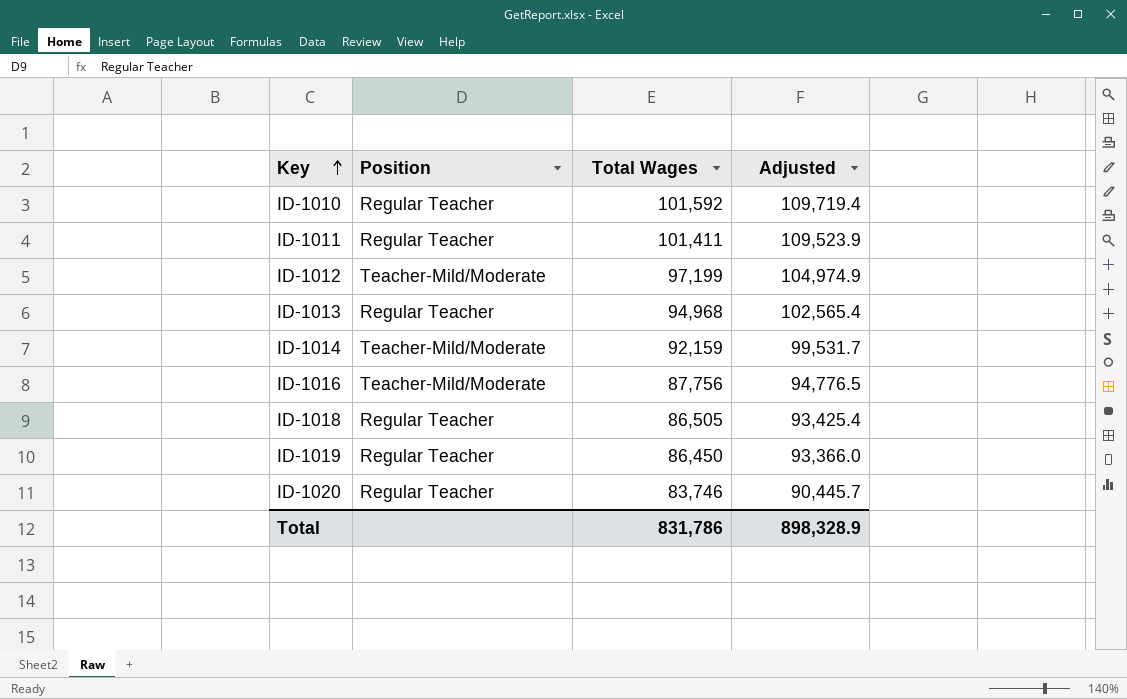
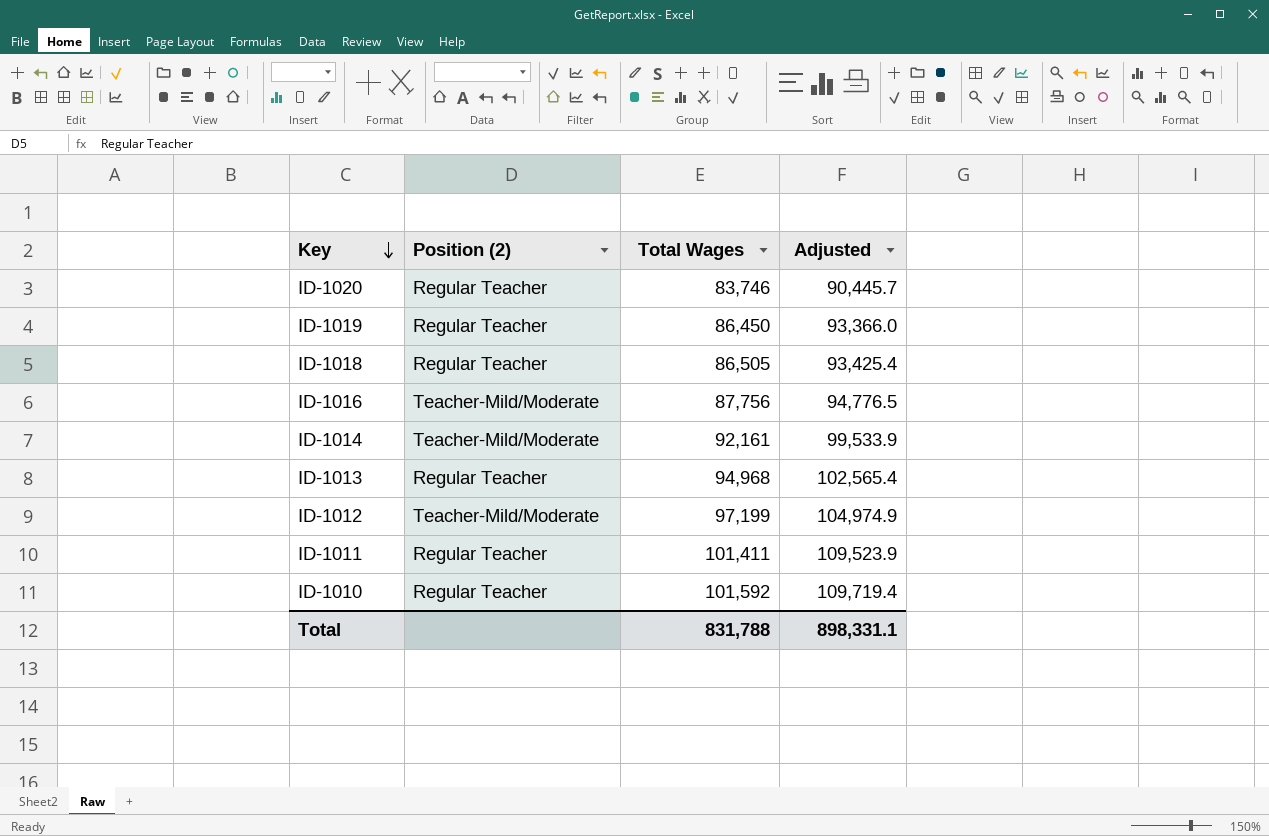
row order: Key ascending -> Key descending
column name: Position -> Position (2)
ID-1014 | Total Wages: 92,159 -> 92,161
ID-1014 | Adjusted: 99,531.7 -> 99,533.9
Total | Total Wages: 831,786 -> 831,788
Total | Adjusted: 898,328.9 -> 898,331.1

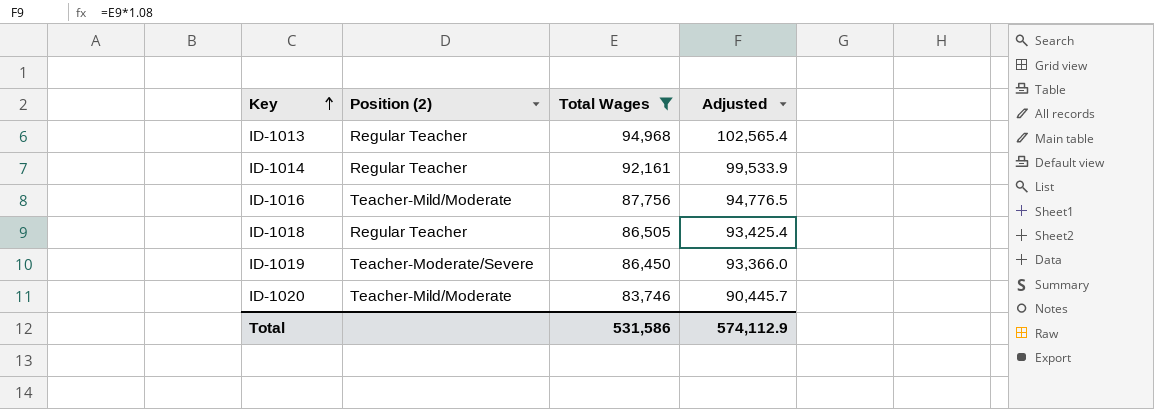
filter: none -> Total Wages <= 94,968
row order: Key descending -> Key ascending
ID-1014 | Position (2): Teacher-Mild/Moderate -> Regular Teacher
ID-1019 | Position (2): Regular Teacher -> Teacher-Moderate/Severe
ID-1020 | Position (2): Regular Teacher -> Teacher-Mild/Moderate
Total | Total Wages: 831,788 -> 531,586
Total | Adjusted: 898,331.1 -> 574,112.9

